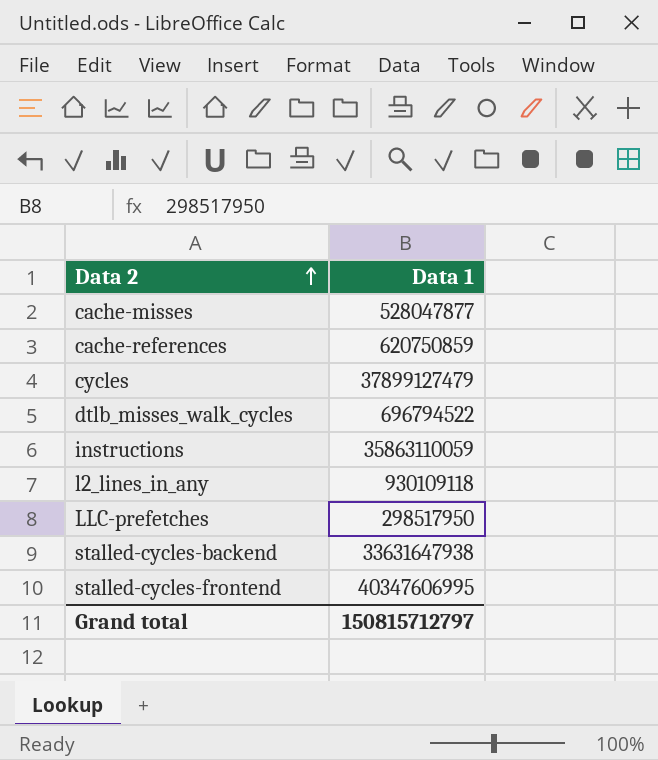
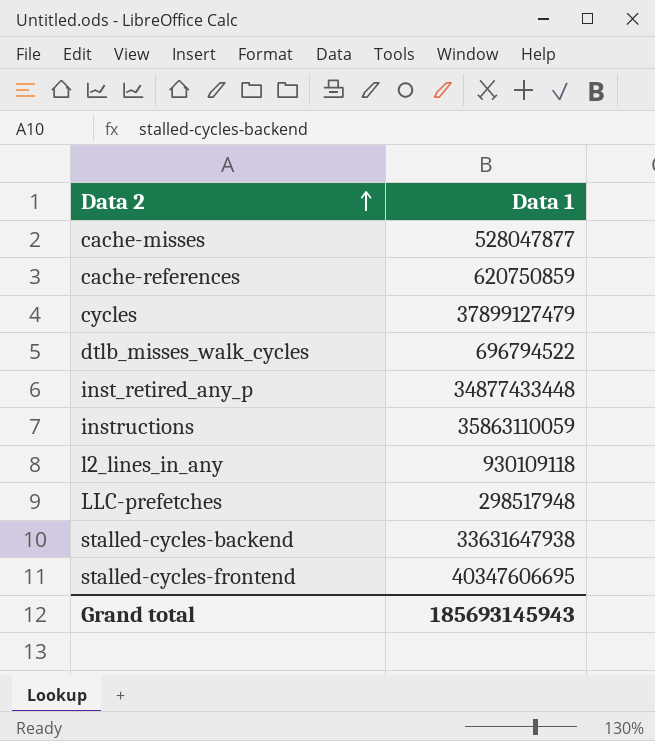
row inst_retired_any_p: none -> 34877433448
LLC-prefetches | Data 1: 298517950 -> 298517948
stalled-cycles-frontend | Data 1: 40347606995 -> 40347606695
Grand total | Data 1: 150815712797 -> 185693145943

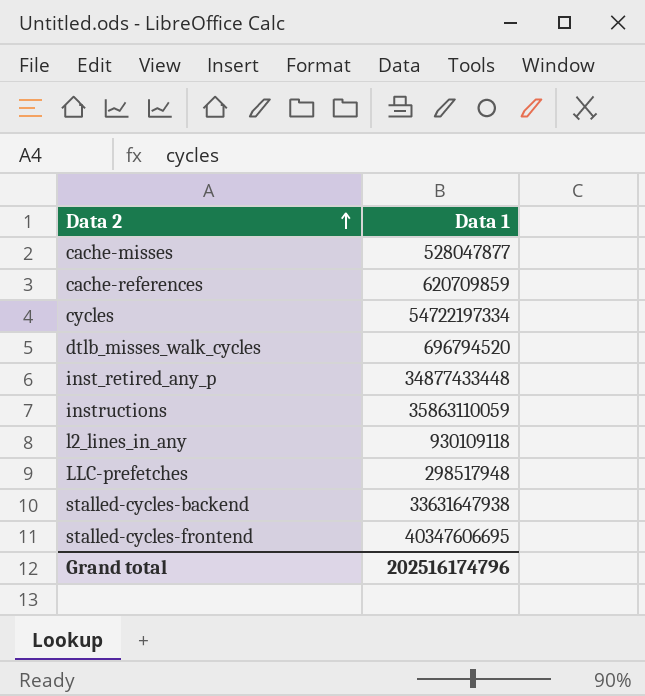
cache-references | Data 1: 620750859 -> 620709859
cycles | Data 1: 37899127479 -> 54722197334
dtlb_misses_walk_cycles | Data 1: 696794522 -> 696794520
Grand total | Data 1: 185693145943 -> 202516174796

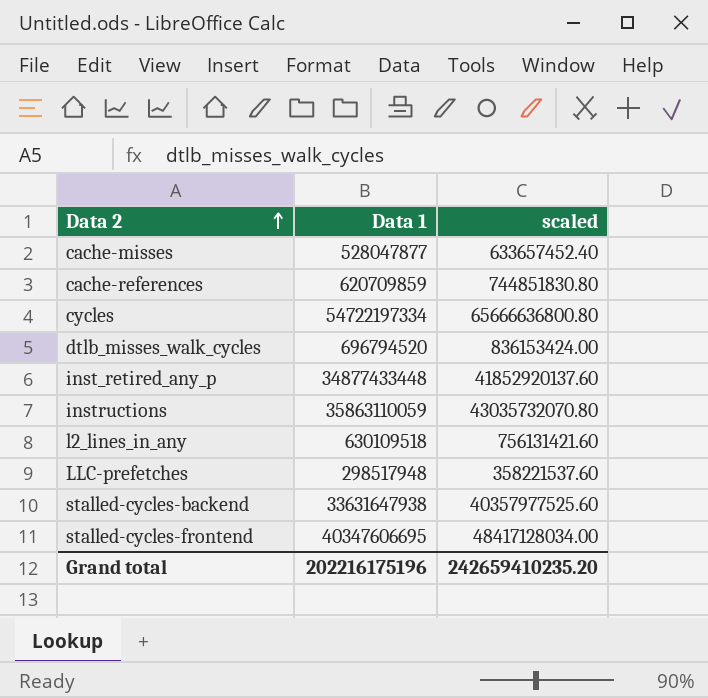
column scaled | formula: none -> [Data 1] * 1.2
l2_lines_in_any | Data 1: 930109118 -> 630109518
Grand total | Data 1: 202516174796 -> 202216175196

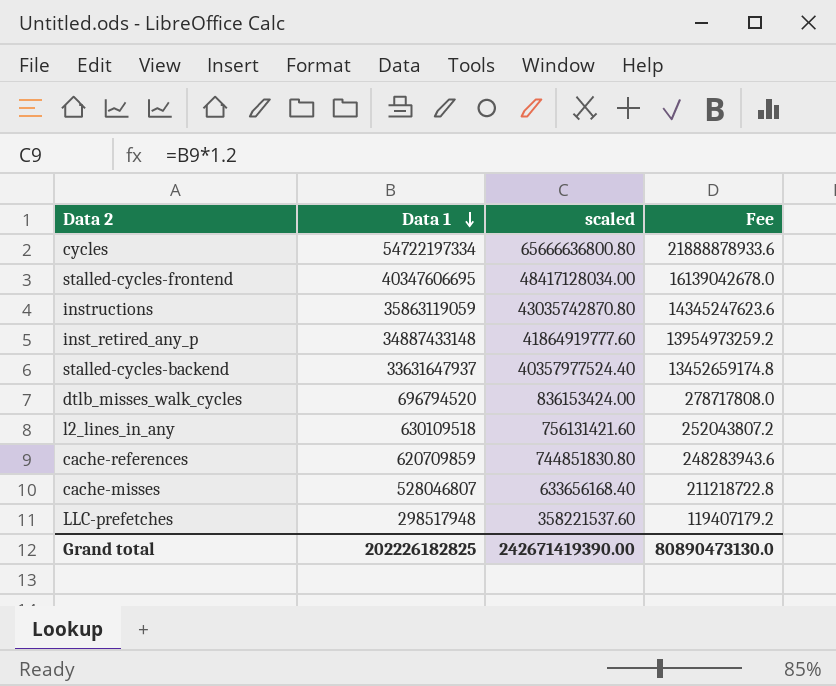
row order: Data 2 ascending -> Data 1 descending
column Fee | formula: none -> [Data 1] * 0.4
instructions | Data 1: 35863110059 -> 35863119059
instructions | scaled: 43035732070.80 -> 43035742870.80
inst_retired_any_p | Data 1: 34877433448 -> 34887433148
inst_retired_any_p | scaled: 41852920137.60 -> 41864919777.60
stalled-cycles-backend | Data 1: 33631647938 -> 33631647937
stalled-cycles-backend | scaled: 40357977525.60 -> 40357977524.40
cache-misses | Data 1: 528047877 -> 528046807
cache-misses | scaled: 633657452.40 -> 633656168.40
Grand total | Data 1: 202216175196 -> 202226182825
Grand total | scaled: 242659410235.20 -> 242671419390.00

